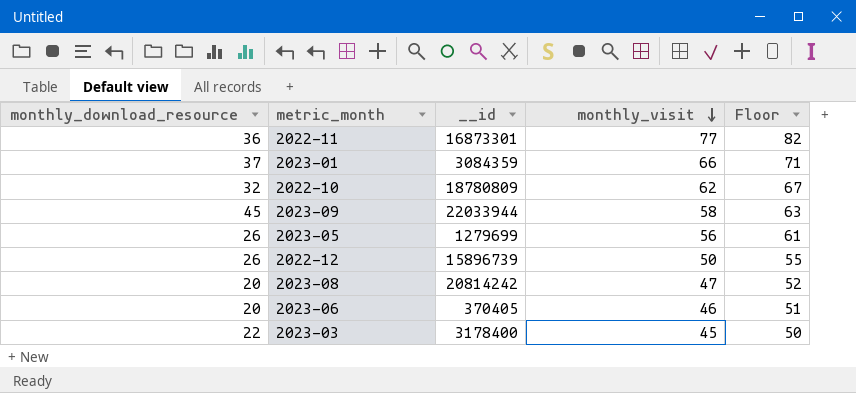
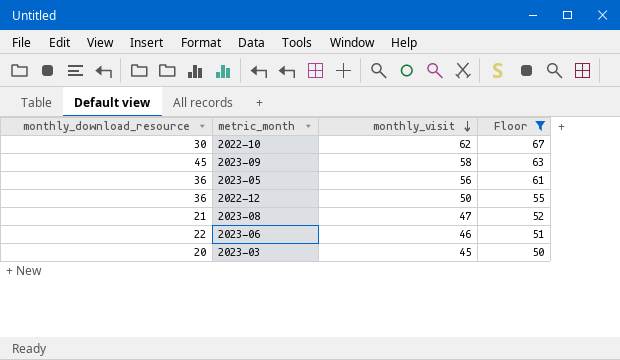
filter: none -> Floor <= 67
column __id | position: 3 -> none
2022-10 | monthly_download_resource: 32 -> 30
2023-05 | monthly_download_resource: 26 -> 36
2022-12 | monthly_download_resource: 26 -> 36
2023-08 | monthly_download_resource: 20 -> 21
2023-06 | monthly_download_resource: 20 -> 22
2023-03 | monthly_download_resource: 22 -> 20

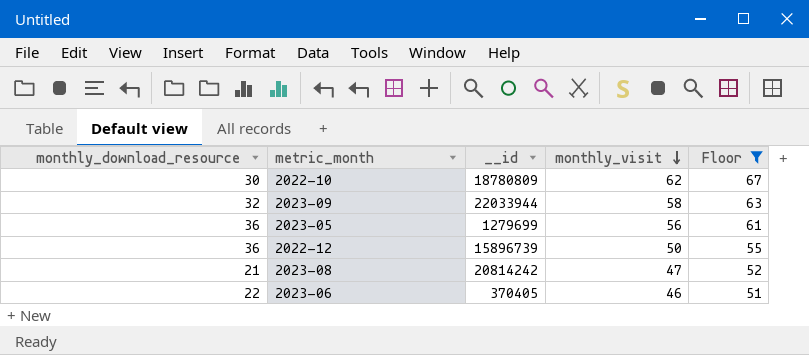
column __id | position: none -> 3
row 2023-03: 20 | 45 | 50 -> none
2023-09 | monthly_download_resource: 45 -> 32

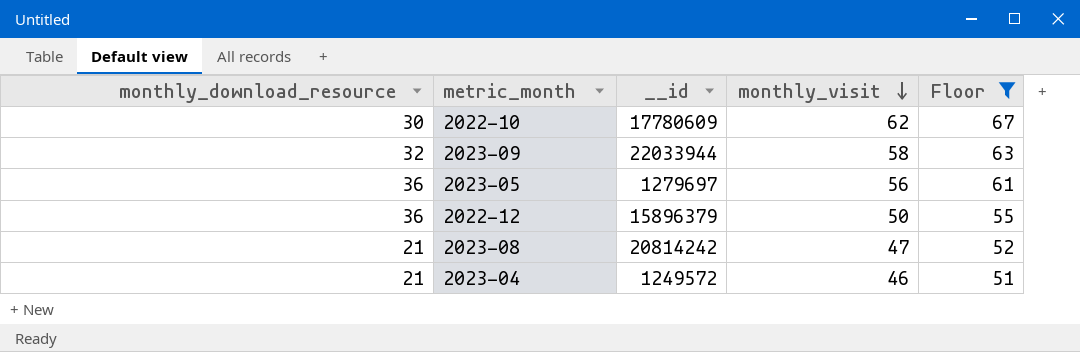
row 2023-06: 22 | 370405 | 46 | 51 -> none
2022-10 | __id: 18780809 -> 17780609
2023-05 | __id: 1279699 -> 1279697
2022-12 | __id: 15896739 -> 15896379
row 2023-04: none -> 21 | 1249572 | 46 | 51

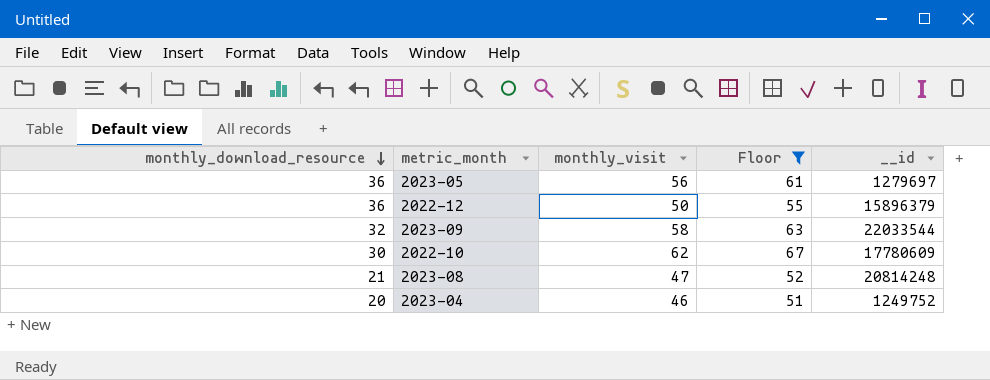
row order: monthly_visit descending -> monthly_download_resource descending
column __id | position: 3 -> 5
2023-09 | __id: 22033944 -> 22033544
2023-08 | __id: 20814242 -> 20814248
2023-04 | monthly_download_resource: 21 -> 20
2023-04 | __id: 1249572 -> 1249752

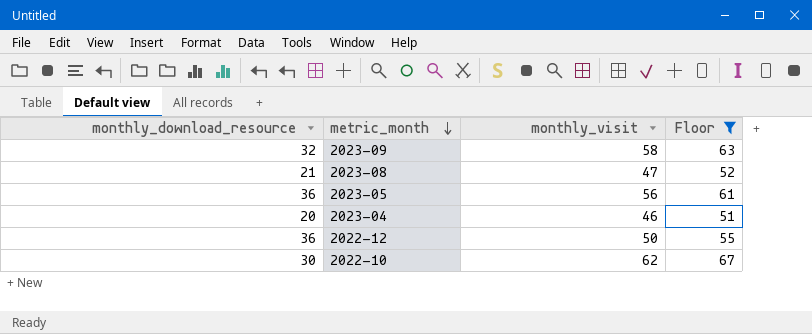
row order: monthly_download_resource descending -> metric_month descending
column __id | position: 5 -> none

